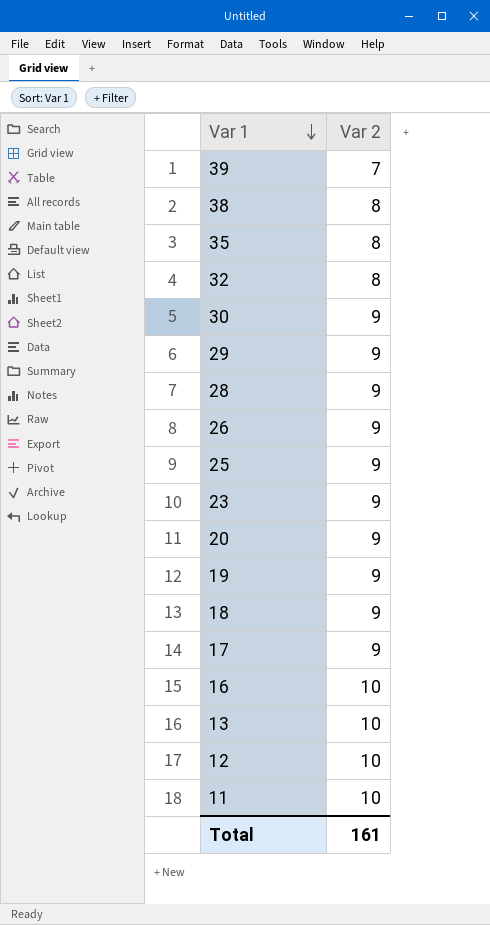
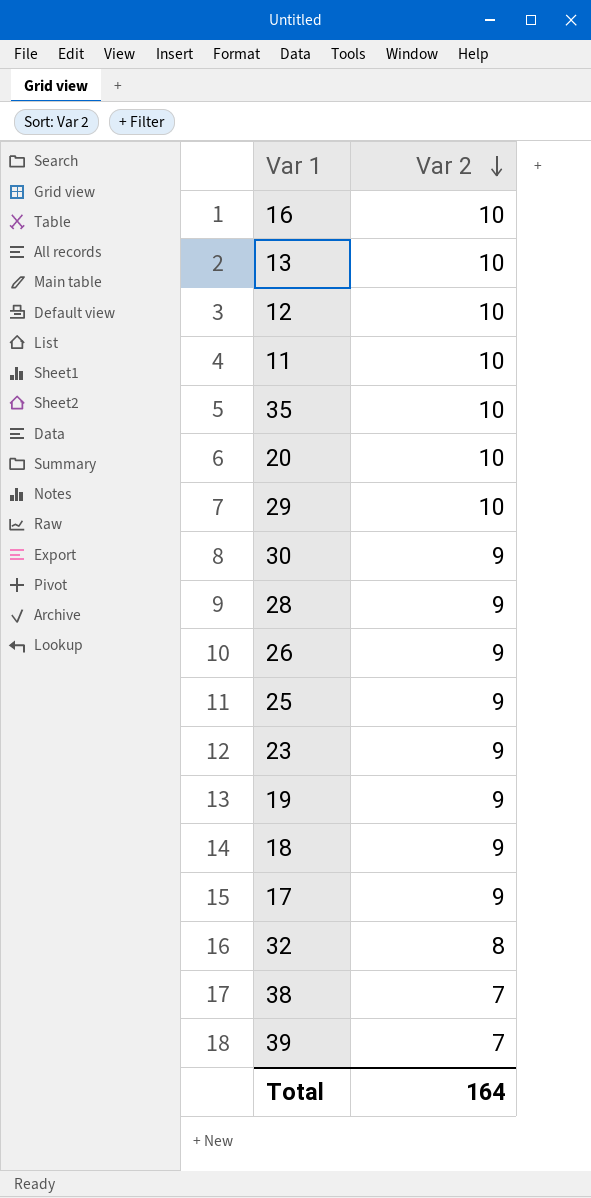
row order: Var 1 descending -> Var 2 descending
35 | Var 2: 8 -> 10
20 | Var 2: 9 -> 10
29 | Var 2: 9 -> 10
38 | Var 2: 8 -> 7
Total | Var 2: 161 -> 164

